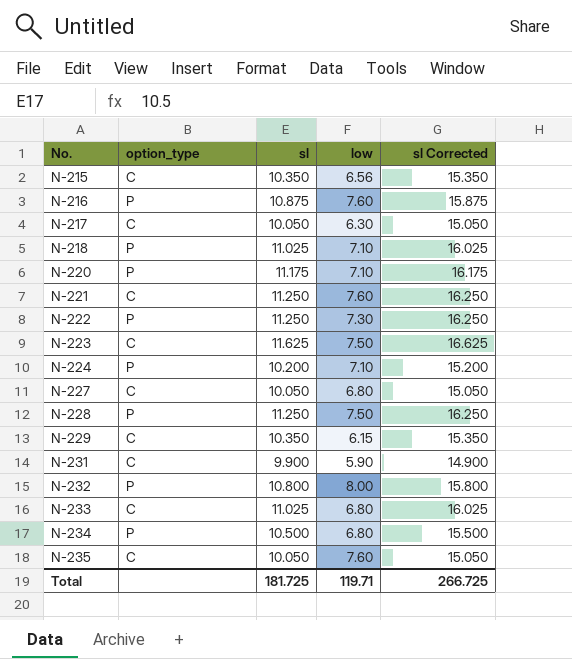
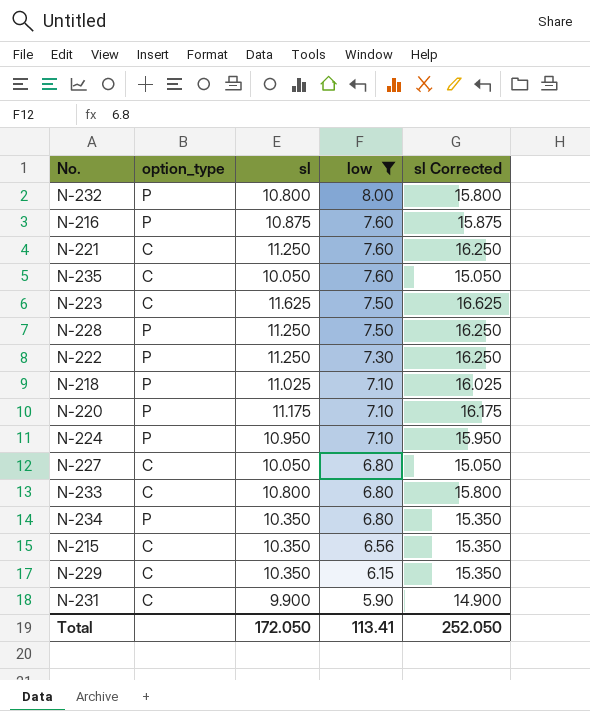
filter: none -> low != 6.30
row order: No. ascending -> low descending
N-224 | sl: 10.200 -> 10.950
N-224 | sl Corrected: 15.200 -> 15.950
N-233 | sl: 11.025 -> 10.800
N-233 | sl Corrected: 16.025 -> 15.800
N-234 | sl: 10.500 -> 10.350
N-234 | sl Corrected: 15.500 -> 15.350
Total | sl: 181.725 -> 172.050
Total | low: 119.71 -> 113.41
Total | sl Corrected: 266.725 -> 252.050

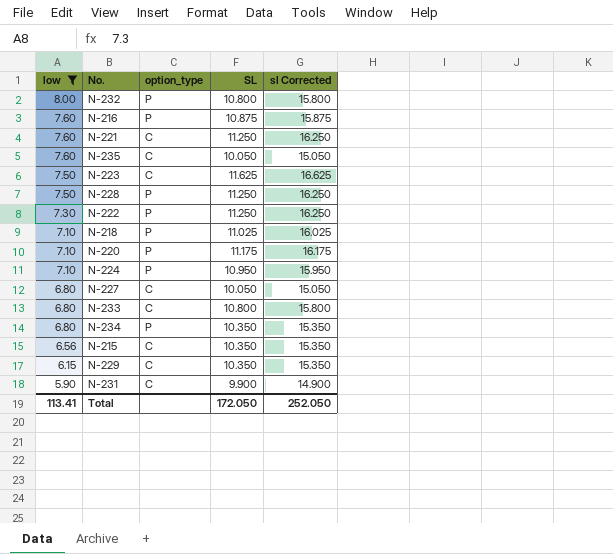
column low | position: 4 -> 1
column name: sl -> SL

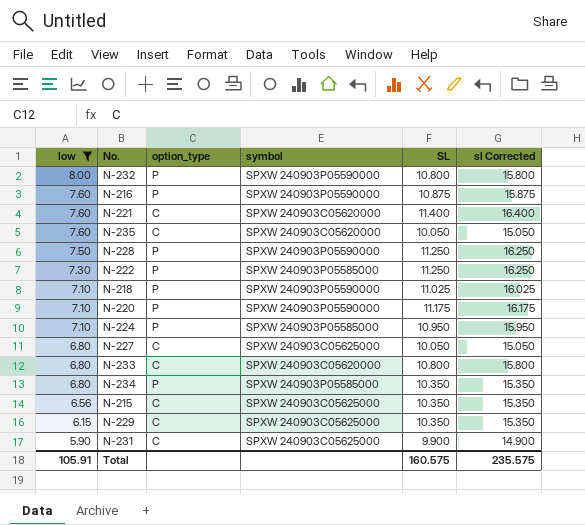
column symbol | position: none -> 4
row N-223: 7.50 | C | 11.625 | 16.625 -> none
N-221 | SL: 11.250 -> 11.400
N-221 | sl Corrected: 16.250 -> 16.400
Total | low: 113.41 -> 105.91
Total | SL: 172.050 -> 160.575
Total | sl Corrected: 252.050 -> 235.575

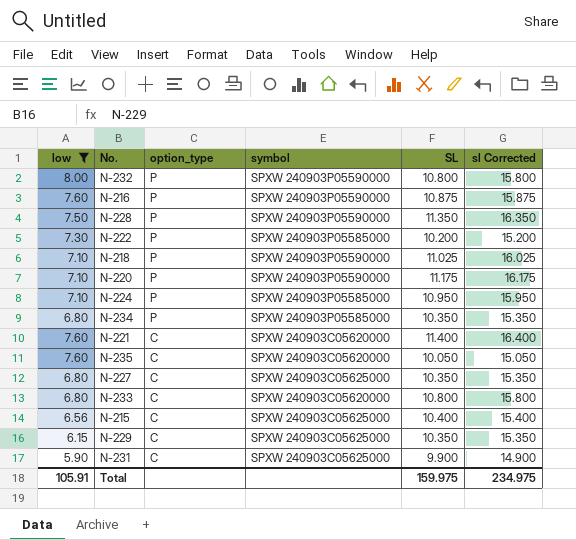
row order: low descending -> option_type descending
N-228 | SL: 11.250 -> 11.350
N-228 | sl Corrected: 16.250 -> 16.350
N-222 | SL: 11.250 -> 10.200
N-222 | sl Corrected: 16.250 -> 15.200
N-227 | SL: 10.050 -> 10.350
N-227 | sl Corrected: 15.050 -> 15.350
N-215 | SL: 10.350 -> 10.400
N-215 | sl Corrected: 15.350 -> 15.400
Total | SL: 160.575 -> 159.975
Total | sl Corrected: 235.575 -> 234.975

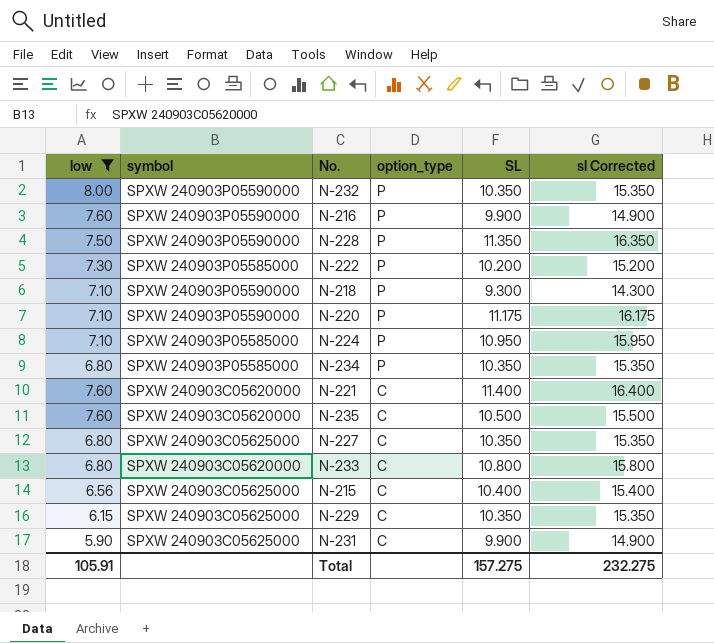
column symbol | position: 4 -> 2
N-232 | SL: 10.800 -> 10.350
N-232 | sl Corrected: 15.800 -> 15.350
N-216 | SL: 10.875 -> 9.900
N-216 | sl Corrected: 15.875 -> 14.900
N-218 | SL: 11.025 -> 9.300
N-218 | sl Corrected: 16.025 -> 14.300
N-235 | SL: 10.050 -> 10.500
N-235 | sl Corrected: 15.050 -> 15.500
Total | SL: 159.975 -> 157.275
Total | sl Corrected: 234.975 -> 232.275

